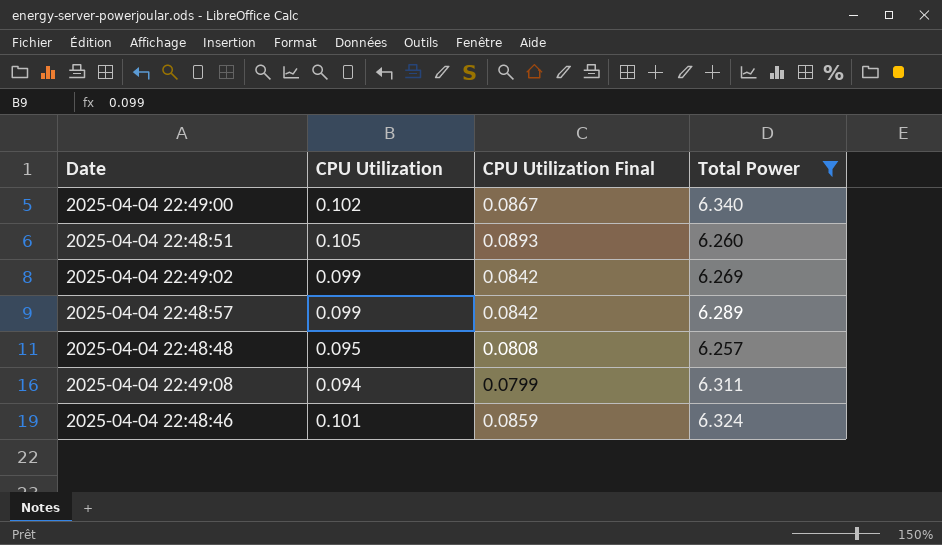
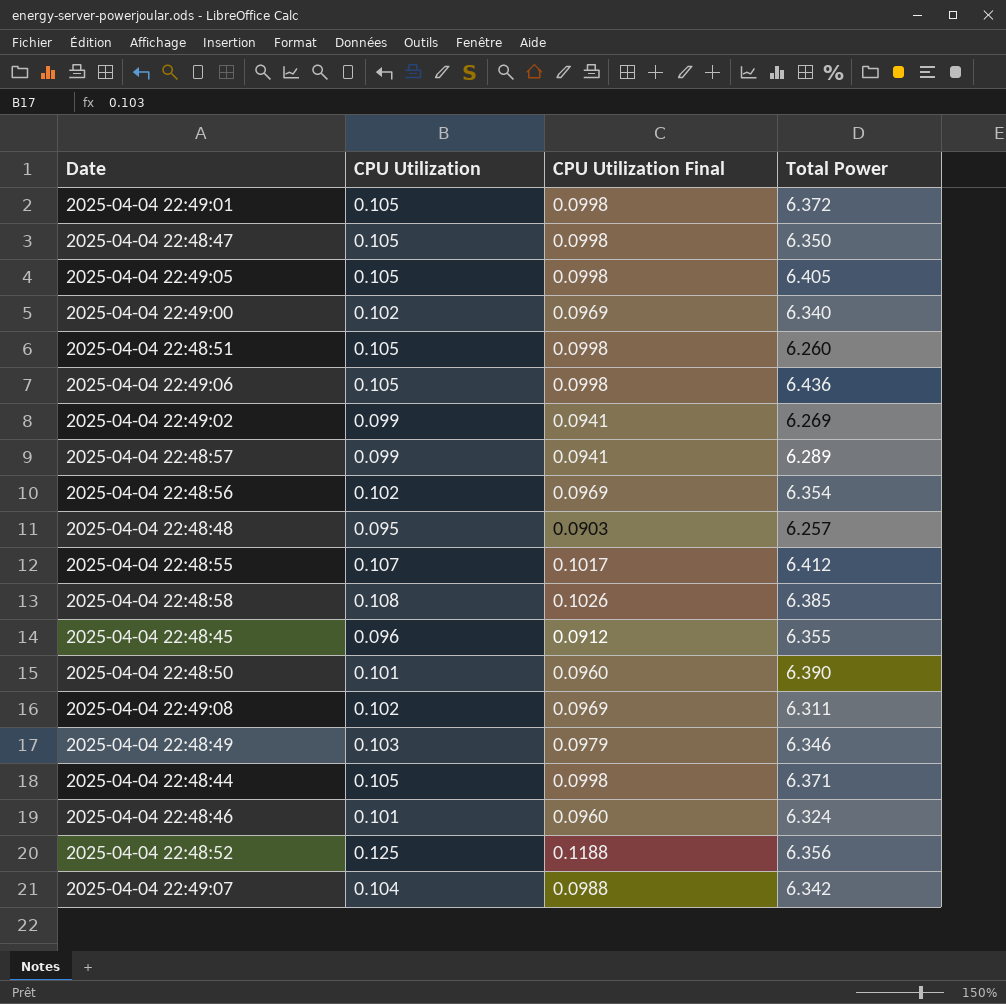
filter: Total Power <= 6.340 -> none
column CPU Utilization Final | formula: [CPU Utilization] * 0.85 -> [CPU Utilization] * 0.95
2025-04-04 22:49:08 | CPU Utilization: 0.094 -> 0.102

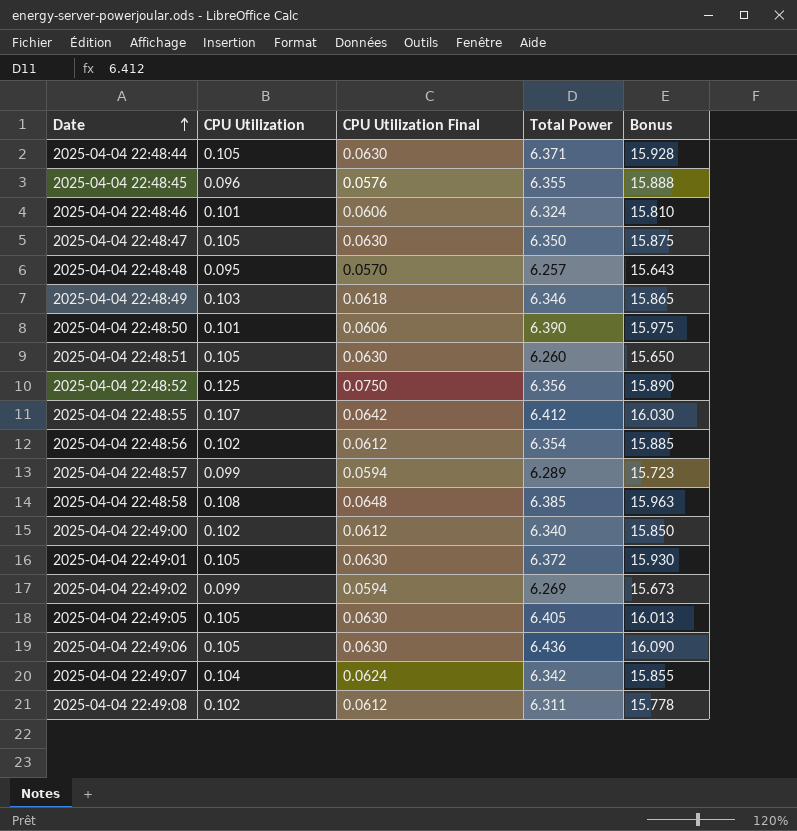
row order: none -> Date ascending
column CPU Utilization Final | formula: [CPU Utilization] * 0.95 -> [CPU Utilization] * 0.6
column Bonus | formula: none -> [Total Power] * 2.5

